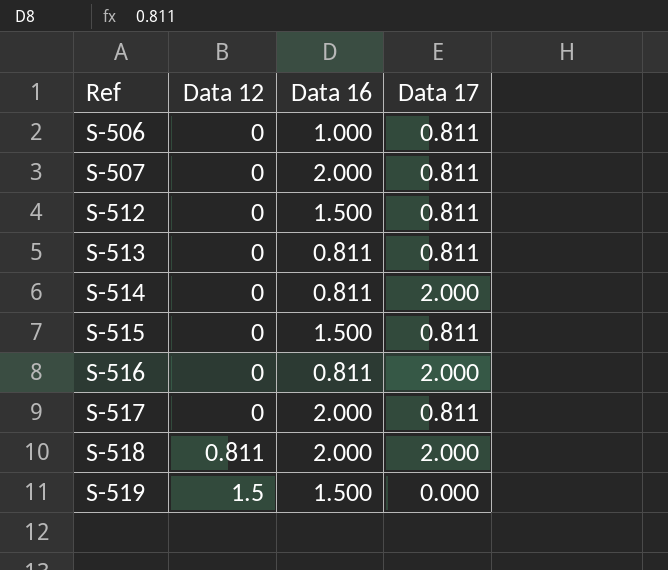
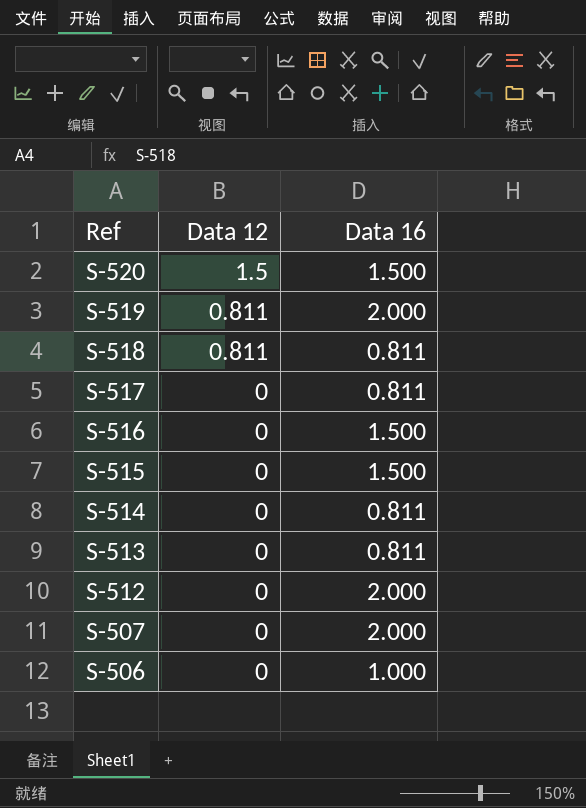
row order: Ref ascending -> Ref descending
column Data 17 | position: 4 -> none
row S-520: none -> 1.5 | 1.500
S-519 | Data 12: 1.5 -> 0.811
S-519 | Data 16: 1.500 -> 2.000
S-518 | Data 16: 2.000 -> 0.811
S-517 | Data 16: 2.000 -> 0.811
S-516 | Data 16: 0.811 -> 1.500
S-512 | Data 16: 1.500 -> 2.000

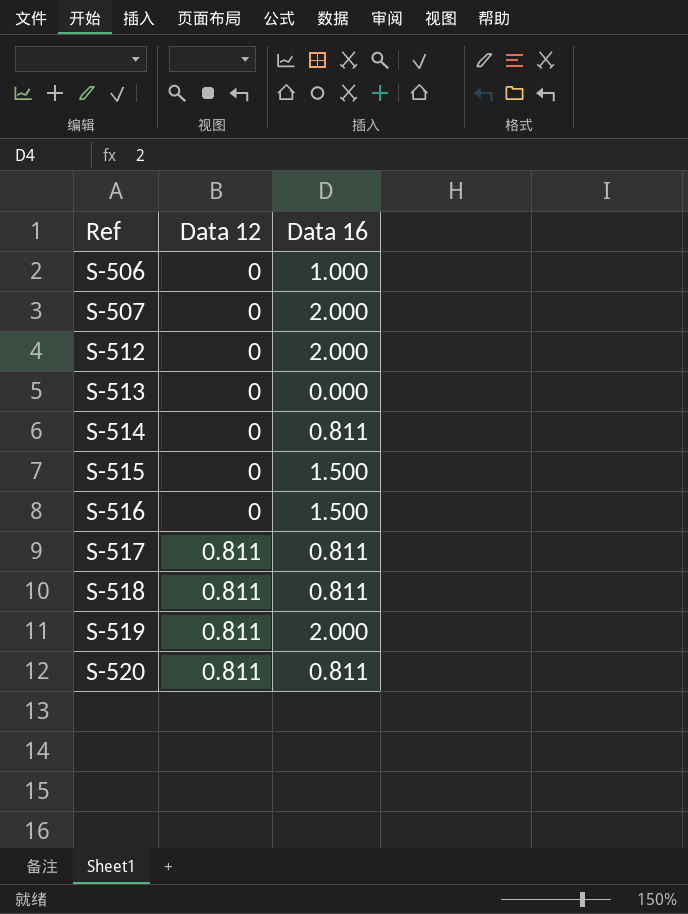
row order: Ref descending -> Ref ascending
S-513 | Data 16: 0.811 -> 0.000
S-517 | Data 12: 0 -> 0.811
S-520 | Data 12: 1.5 -> 0.811
S-520 | Data 16: 1.500 -> 0.811

